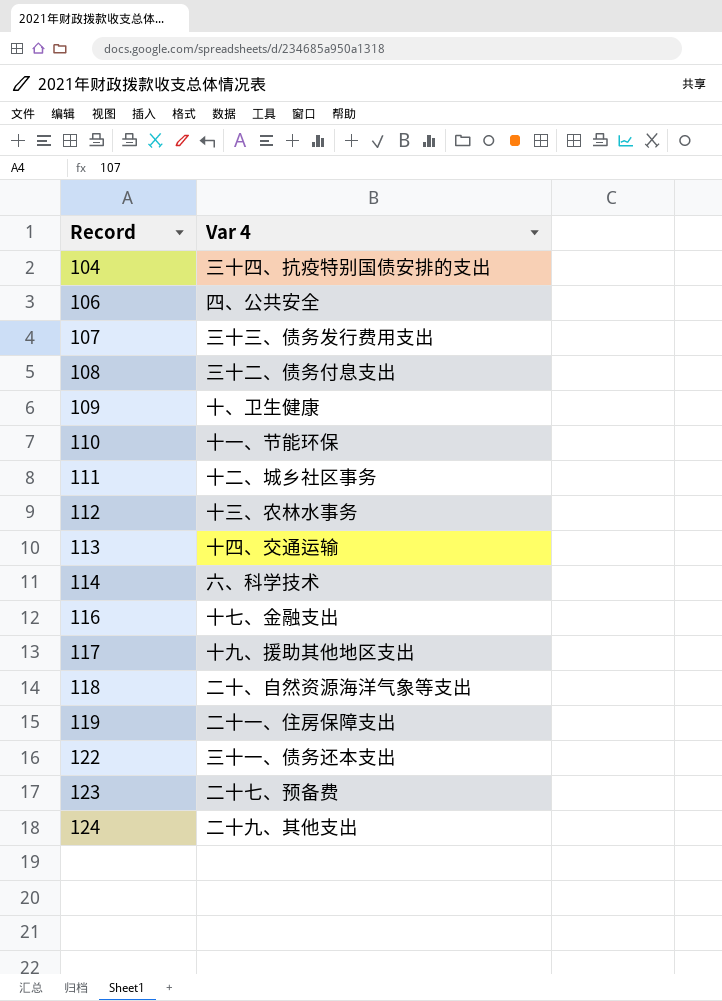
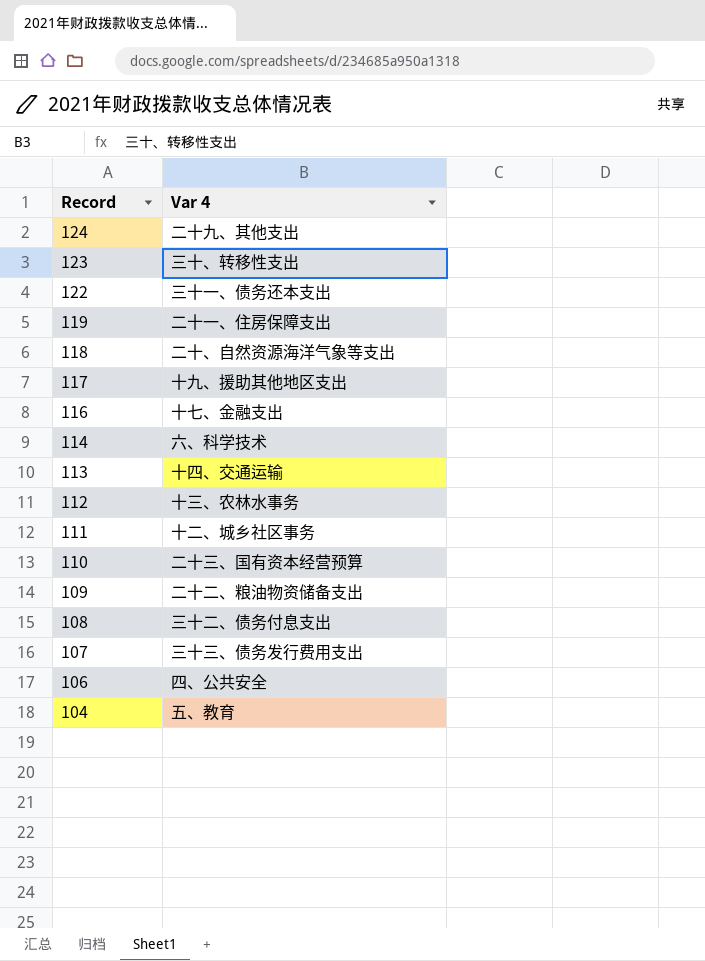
row order: Record ascending -> Record descending
123 | Var 4: 二十七、预备费 -> 三十、转移性支出
110 | Var 4: 十一、节能环保 -> 二十三、国有资本经营预算
109 | Var 4: 十、卫生健康 -> 二十二、粮油物资储备支出
104 | Var 4: 三十四、抗疫特别国债安排的支出 -> 五、教育

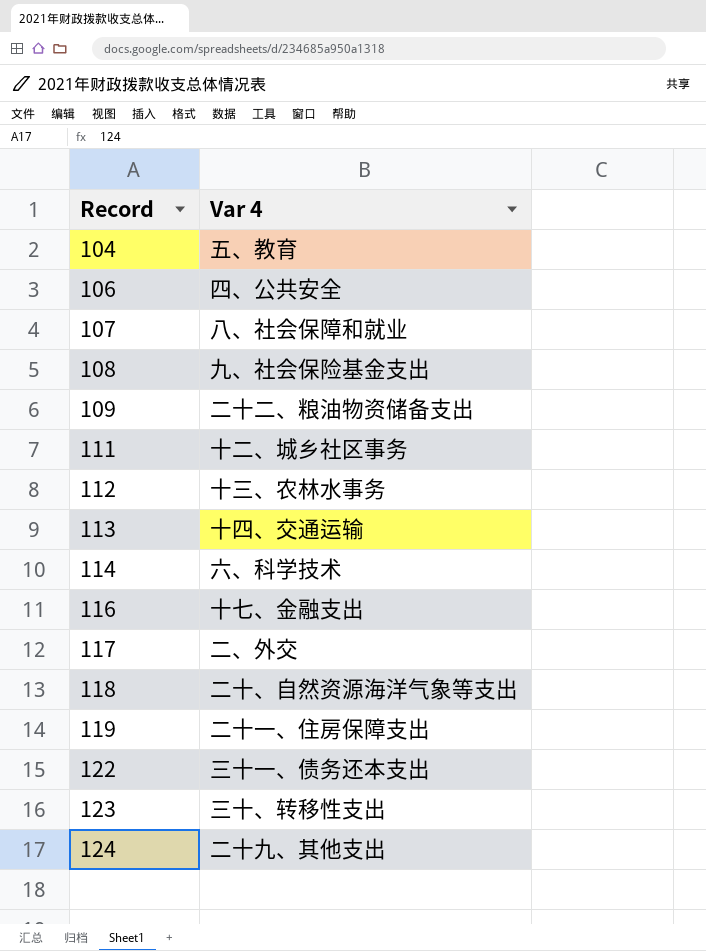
row order: Record descending -> Record ascending
row 110: 二十三、国有资本经营预算 -> none
107 | Var 4: 三十三、债务发行费用支出 -> 八、社会保障和就业
108 | Var 4: 三十二、债务付息支出 -> 九、社会保险基金支出
117 | Var 4: 十九、援助其他地区支出 -> 二、外交

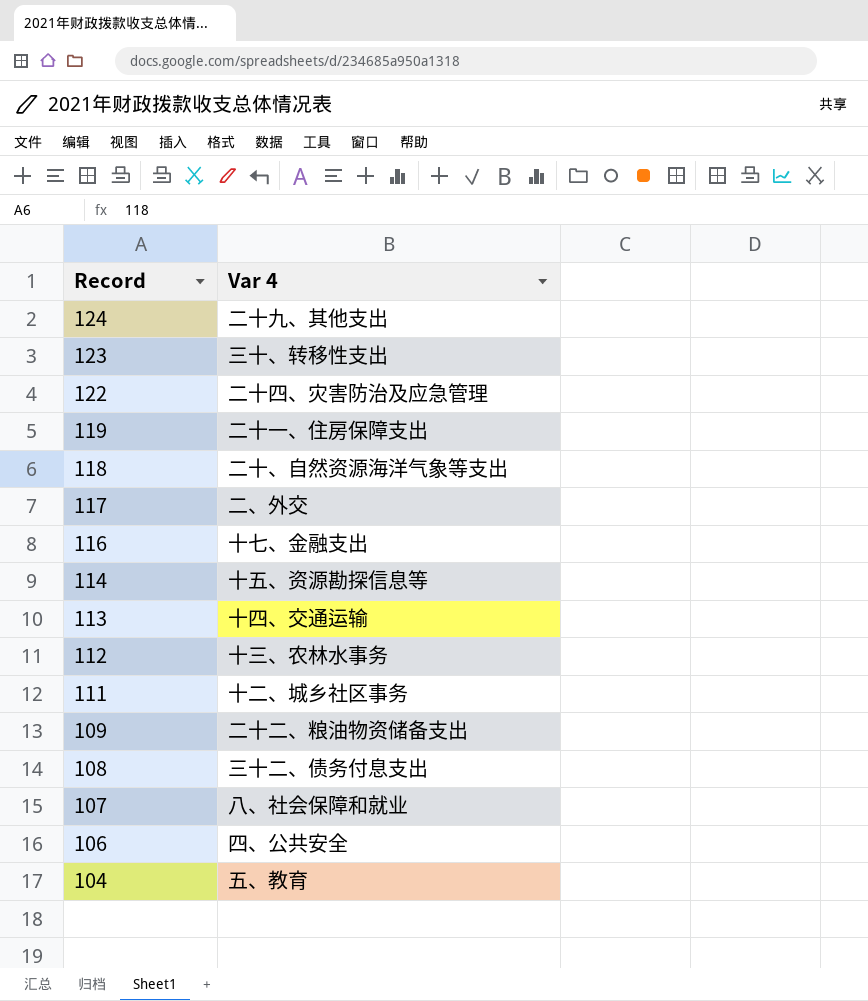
row order: Record ascending -> Record descending
122 | Var 4: 三十一、债务还本支出 -> 二十四、灾害防治及应急管理
114 | Var 4: 六、科学技术 -> 十五、资源勘探信息等
108 | Var 4: 九、社会保险基金支出 -> 三十二、债务付息支出

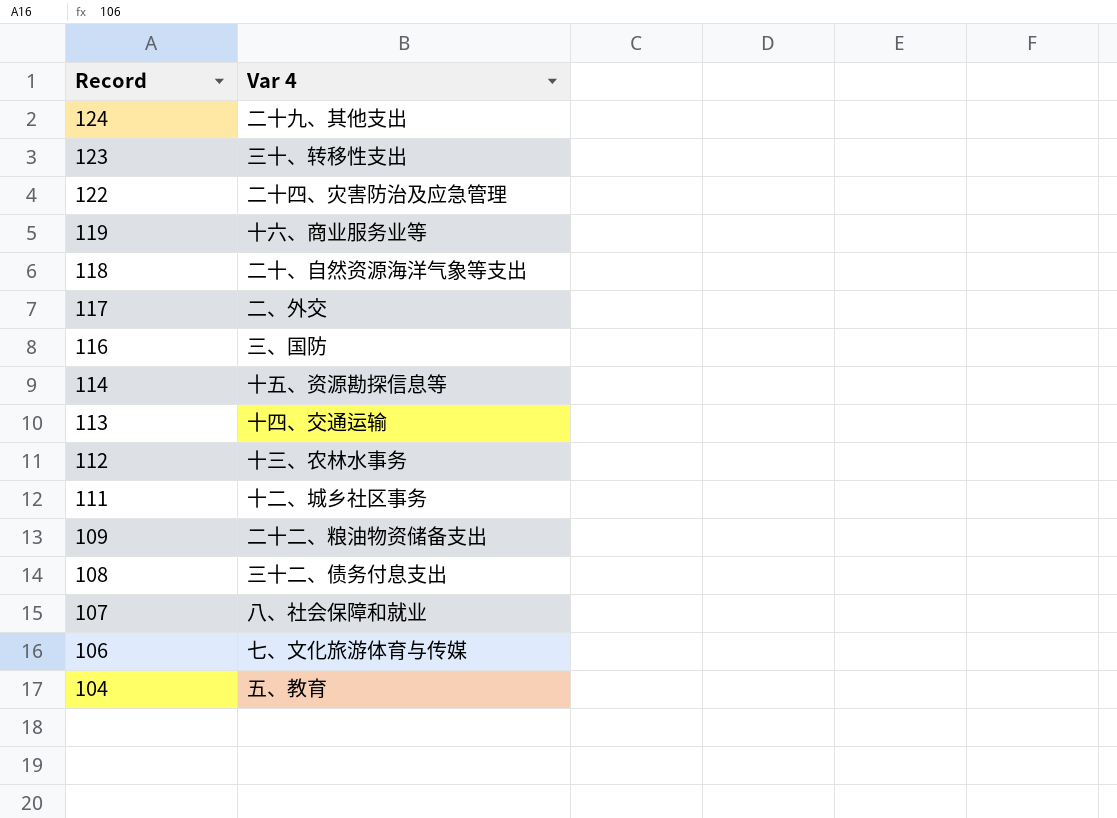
119 | Var 4: 二十一、住房保障支出 -> 十六、商业服务业等
116 | Var 4: 十七、金融支出 -> 三、国防
106 | Var 4: 四、公共安全 -> 七、文化旅游体育与传媒

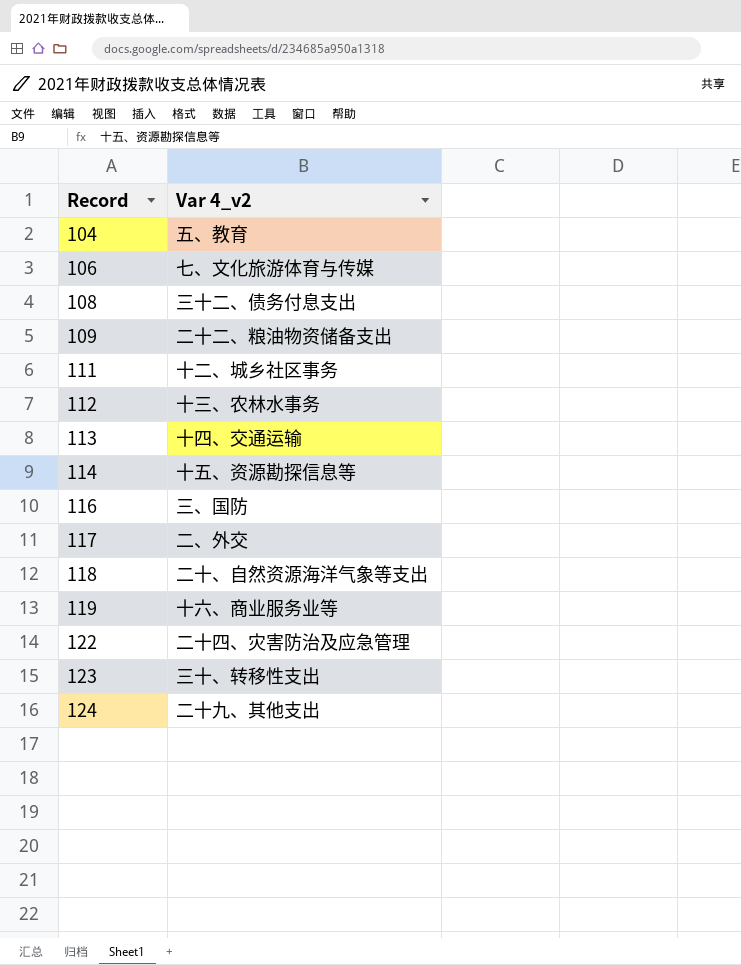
row order: Record descending -> Record ascending
column name: Var 4 -> Var 4_v2
row 107: 八、社会保障和就业 -> none

